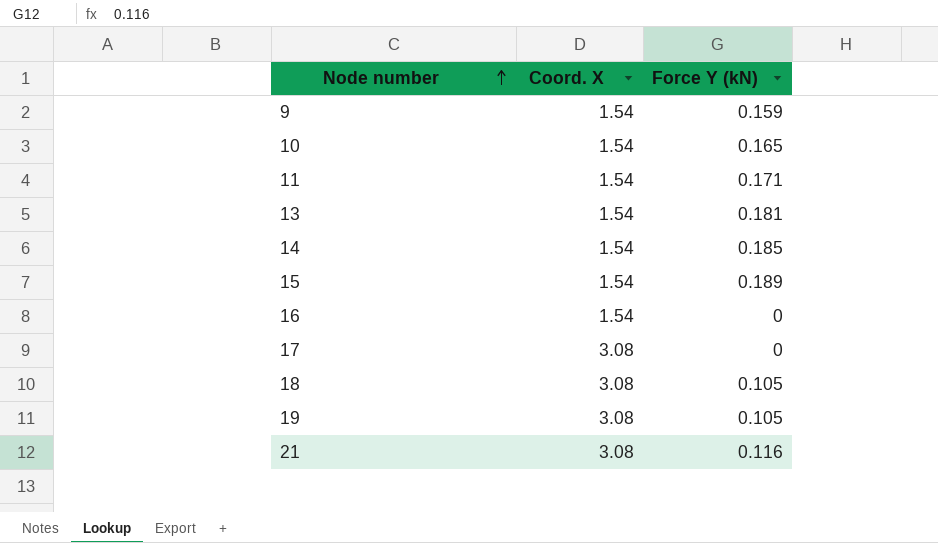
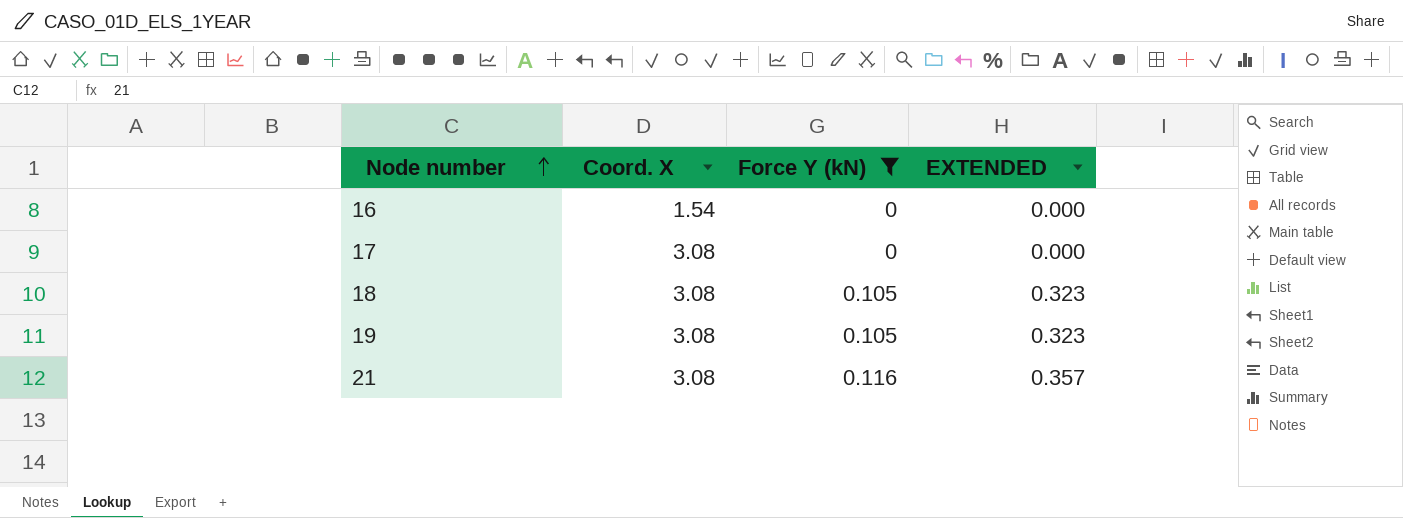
filter: none -> Force Y (kN) <= 0.116
column EXTENDED | formula: none -> [Coord. X] * [Force Y (kN)]

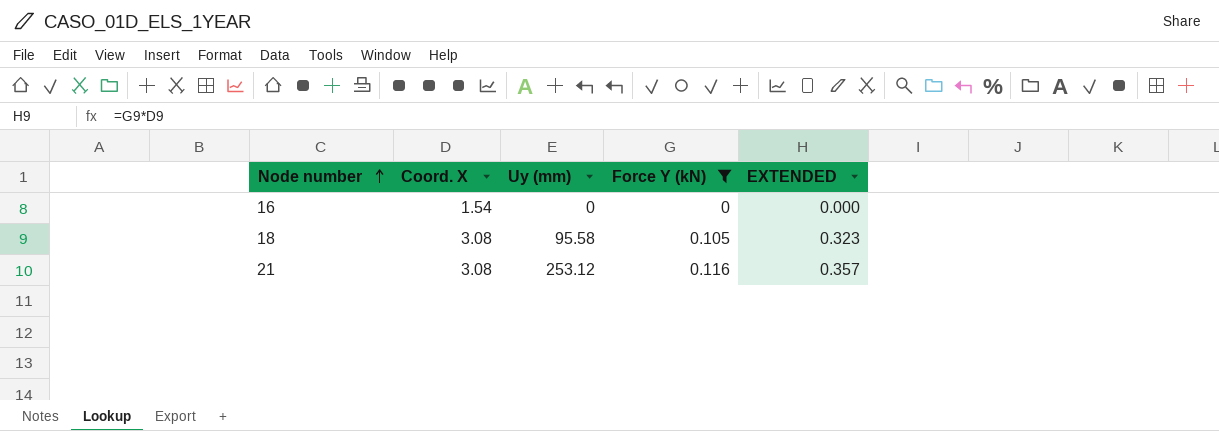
column Uy (mm) | position: none -> 3
row 17: 3.08 | 0 | 0.000 -> none
row 19: 3.08 | 0.105 | 0.323 -> none

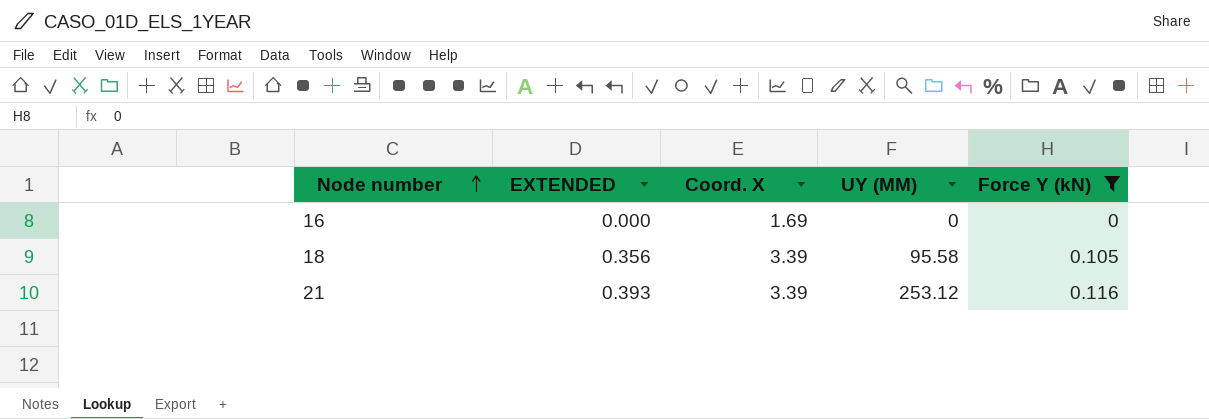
column EXTENDED | position: 5 -> 2
column name: Uy (mm) -> UY (MM)
16 | Coord. X: 1.54 -> 1.69
18 | EXTENDED: 0.323 -> 0.356
18 | Coord. X: 3.08 -> 3.39
21 | EXTENDED: 0.357 -> 0.393
21 | Coord. X: 3.08 -> 3.39

